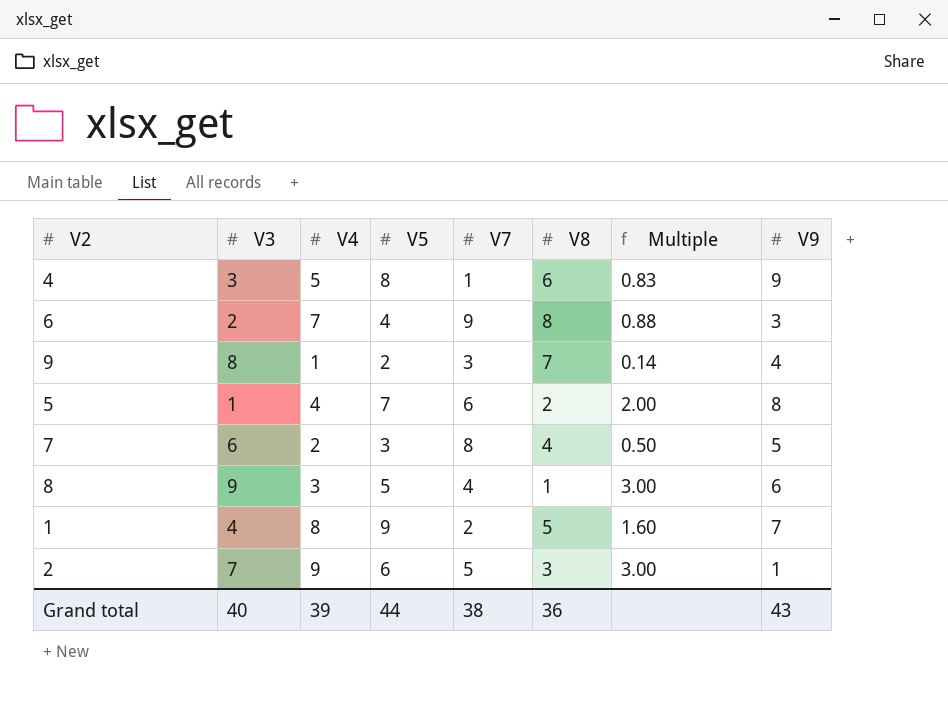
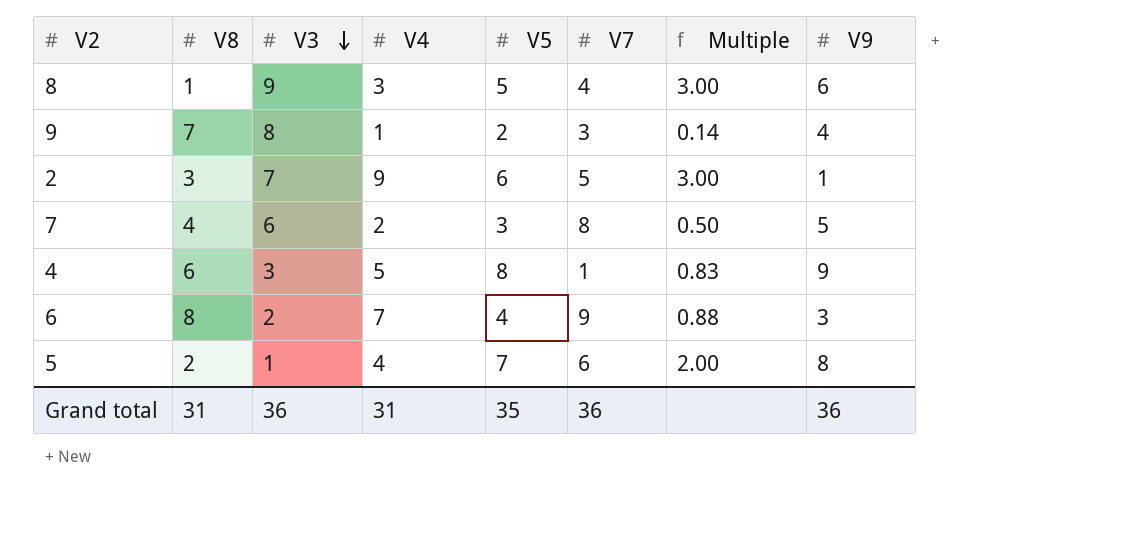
row order: none -> V3 descending
column V8 | position: 6 -> 2
row 1: 4 | 8 | 9 | 2 | 5 | 1.60 | 7 -> none
Grand total | V8: 36 -> 31
Grand total | V3: 40 -> 36
Grand total | V4: 39 -> 31
Grand total | V5: 44 -> 35
Grand total | V7: 38 -> 36
Grand total | V9: 43 -> 36

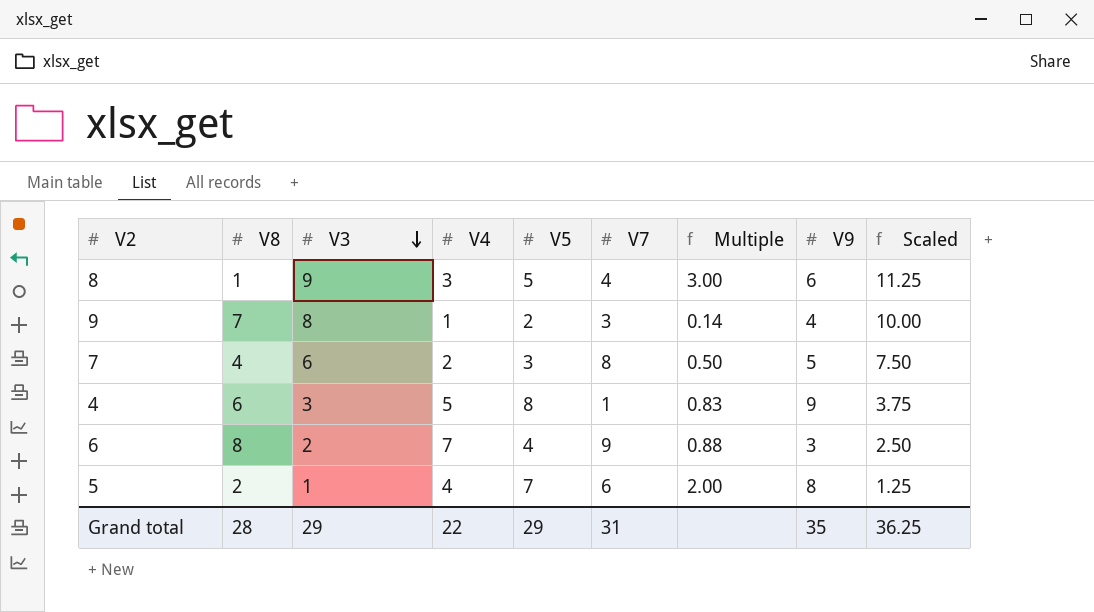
column Scaled | formula: none -> [V3] * 1.25
row 2: 3 | 7 | 9 | 6 | 5 | 3.00 | 1 -> none
Grand total | V8: 31 -> 28
Grand total | V3: 36 -> 29
Grand total | V4: 31 -> 22
Grand total | V5: 35 -> 29
Grand total | V7: 36 -> 31
Grand total | V9: 36 -> 35

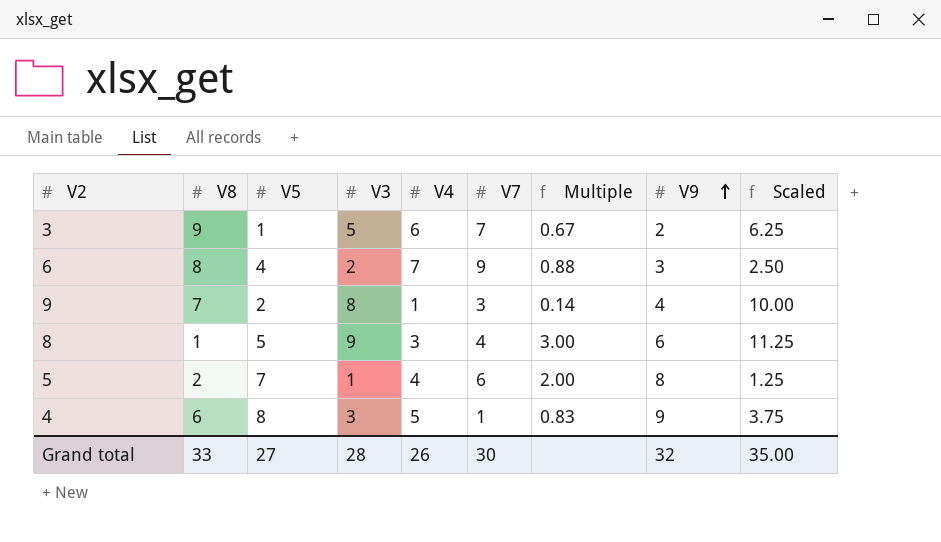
row order: V3 descending -> V9 ascending
column V5 | position: 5 -> 3
row 7: 4 | 6 | 2 | 3 | 8 | 0.50 | 5 | 7.50 -> none
row 3: none -> 9 | 1 | 5 | 6 | 7 | 0.67 | 2 | 6.25
Grand total | V8: 28 -> 33
Grand total | V5: 29 -> 27
Grand total | V3: 29 -> 28
Grand total | V4: 22 -> 26
Grand total | V7: 31 -> 30
Grand total | V9: 35 -> 32
Grand total | Scaled: 36.25 -> 35.00

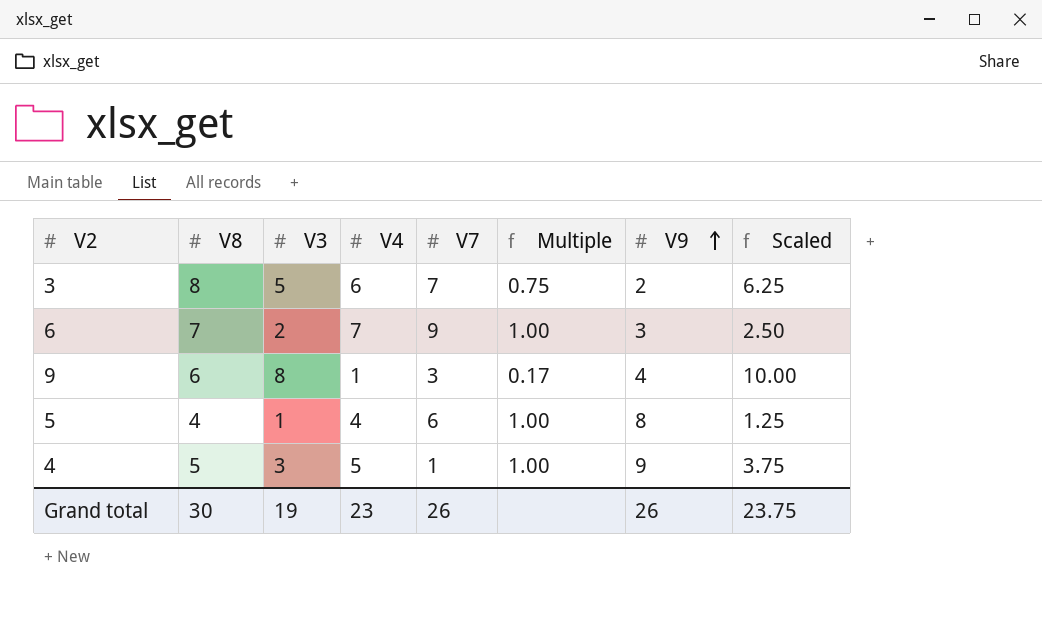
column V5 | position: 3 -> none
row 8: 1 | 5 | 9 | 3 | 4 | 3.00 | 6 | 11.25 -> none
3 | V8: 9 -> 8
3 | Multiple: 0.67 -> 0.75
6 | V8: 8 -> 7
6 | Multiple: 0.88 -> 1.00
9 | V8: 7 -> 6
9 | Multiple: 0.14 -> 0.17
5 | V8: 2 -> 4
5 | Multiple: 2.00 -> 1.00
4 | V8: 6 -> 5
4 | Multiple: 0.83 -> 1.00
Grand total | V8: 33 -> 30
Grand total | V3: 28 -> 19
Grand total | V4: 26 -> 23
Grand total | V7: 30 -> 26
Grand total | V9: 32 -> 26
Grand total | Scaled: 35.00 -> 23.75

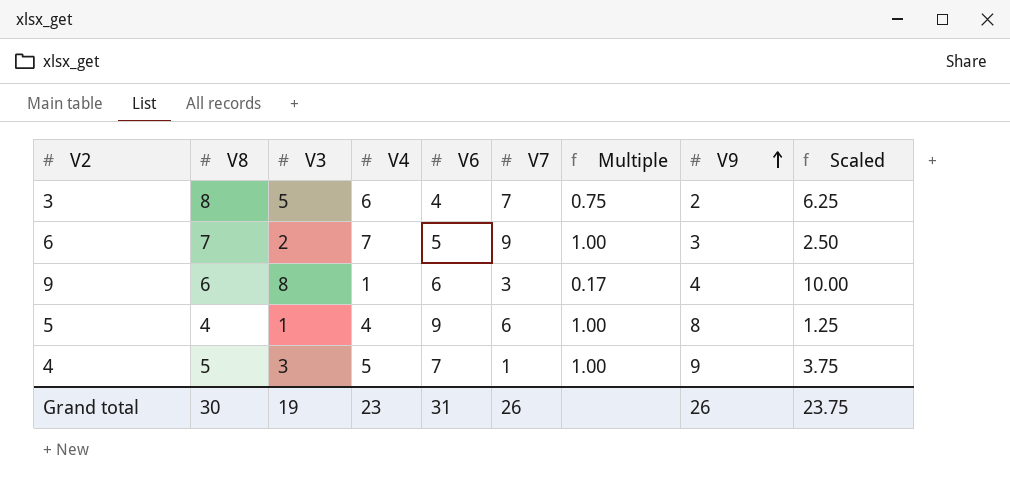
column V6 | position: none -> 5

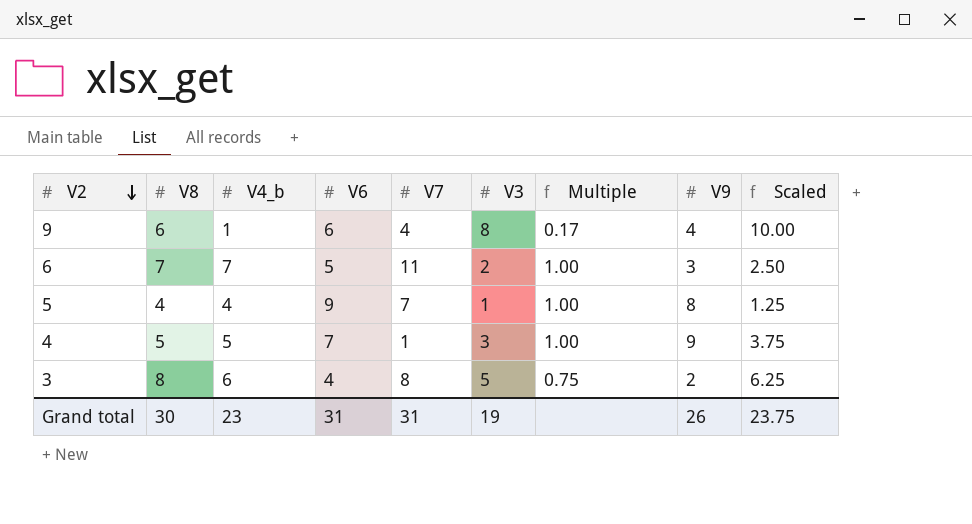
row order: V9 ascending -> V2 descending
column name: V4 -> V4_b
column V3 | position: 3 -> 6
9 | V7: 3 -> 4
6 | V7: 9 -> 11
5 | V7: 6 -> 7
3 | V7: 7 -> 8
Grand total | V7: 26 -> 31

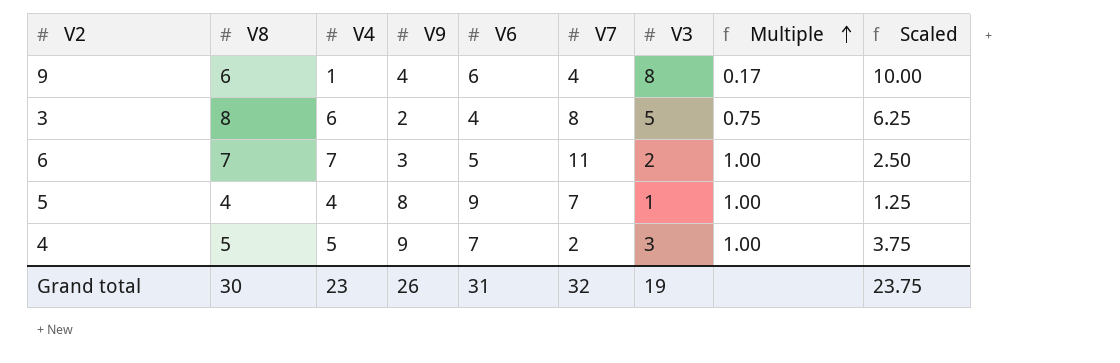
row order: V2 descending -> Multiple ascending
column name: V4_b -> V4
column V9 | position: 8 -> 4
4 | V7: 1 -> 2
Grand total | V7: 31 -> 32

